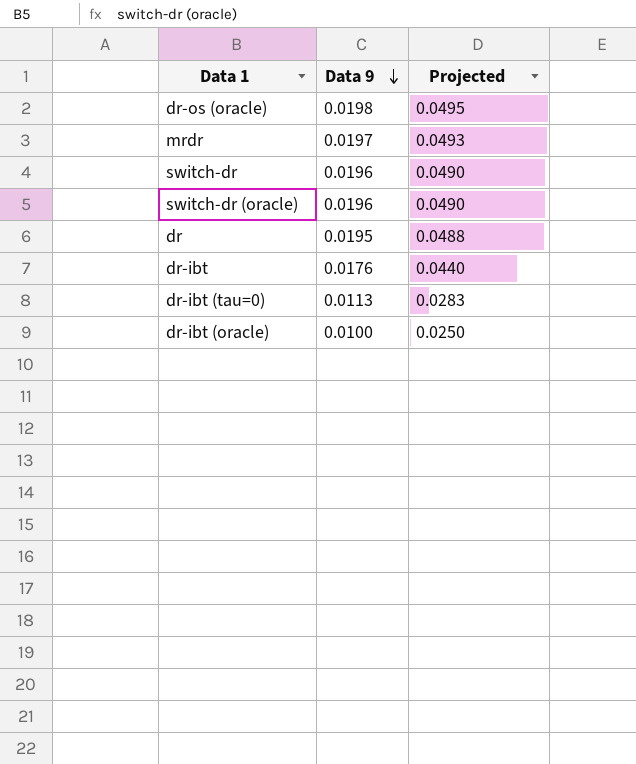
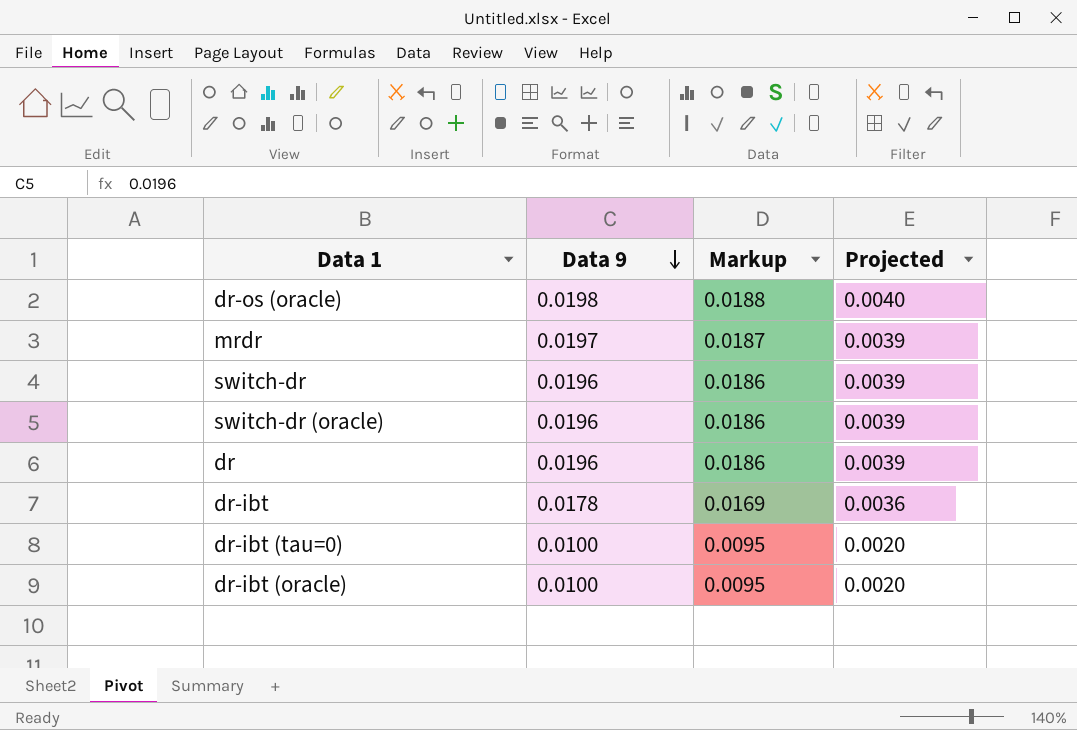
column Markup | formula: none -> [Data 9] * 0.95
column Projected | formula: [Data 9] * 2.5 -> [Data 9] * 0.2
dr | Data 9: 0.0195 -> 0.0196
dr-ibt | Data 9: 0.0176 -> 0.0178
dr-ibt (tau=0) | Data 9: 0.0113 -> 0.0100

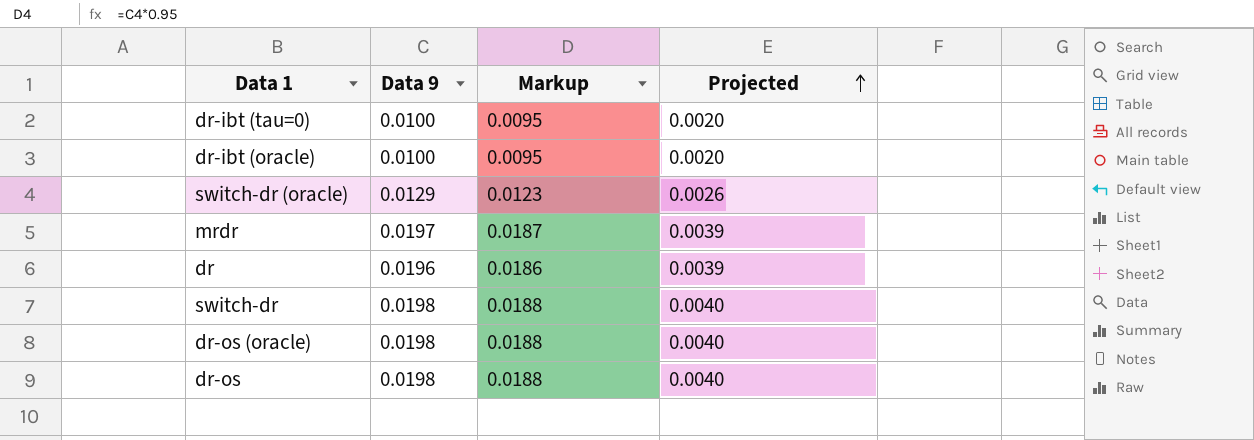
row order: Data 9 descending -> Projected ascending
row dr-ibt: 0.0178 | 0.0169 | 0.0036 -> none
switch-dr (oracle) | Data 9: 0.0196 -> 0.0129
switch-dr (oracle) | Markup: 0.0186 -> 0.0123
switch-dr (oracle) | Projected: 0.0039 -> 0.0026
switch-dr | Data 9: 0.0196 -> 0.0198
switch-dr | Markup: 0.0186 -> 0.0188
switch-dr | Projected: 0.0039 -> 0.0040
row dr-os: none -> 0.0198 | 0.0188 | 0.0040

